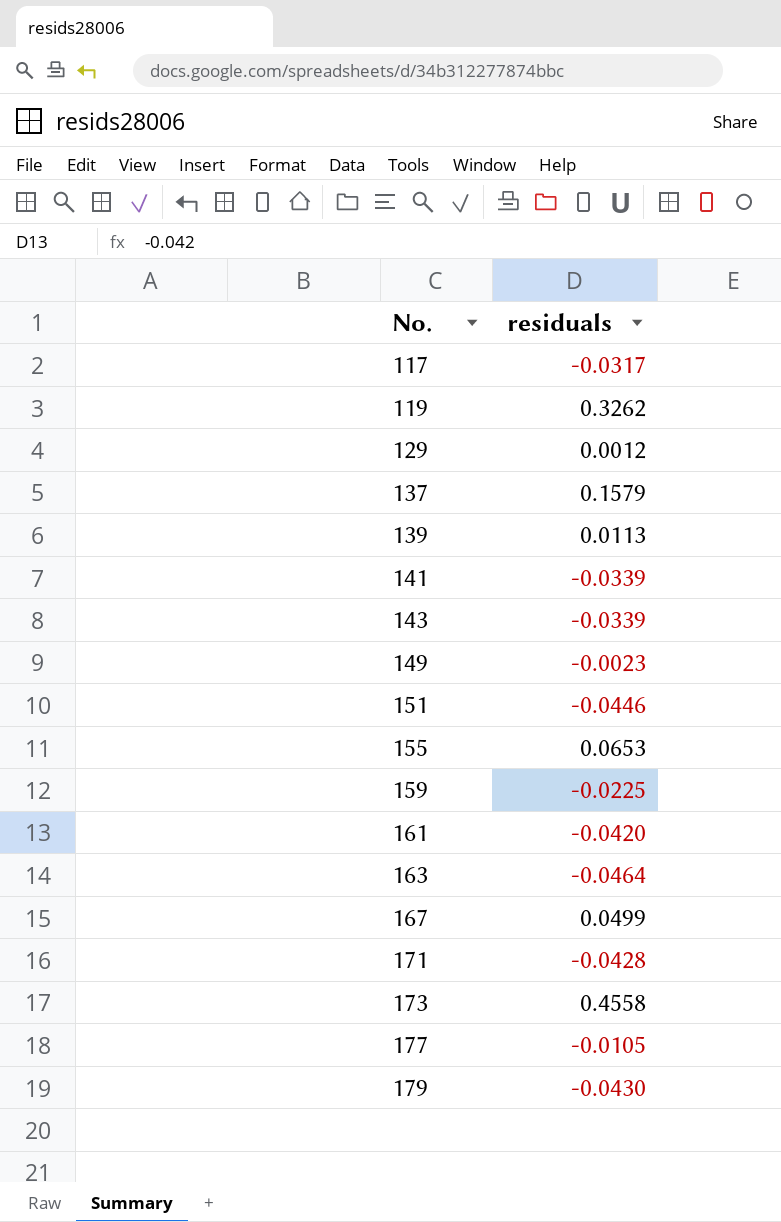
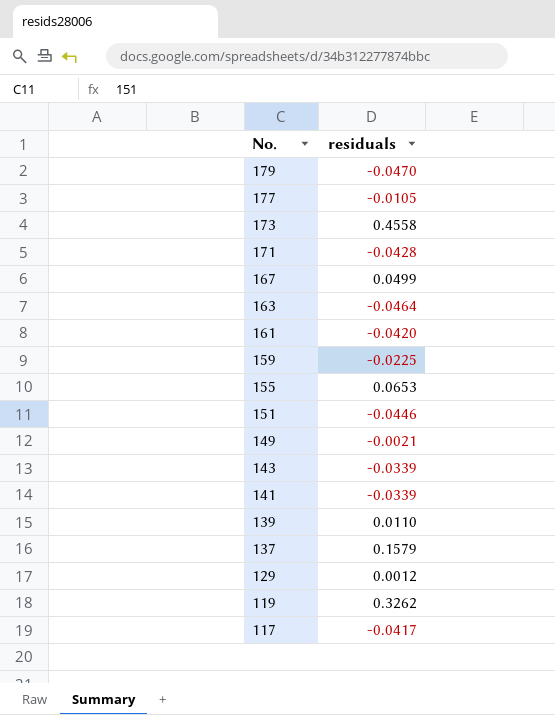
row order: No. ascending -> No. descending
179 | residuals: -0.0430 -> -0.0470
149 | residuals: -0.0023 -> -0.0021
139 | residuals: 0.0113 -> 0.0110
117 | residuals: -0.0317 -> -0.0417

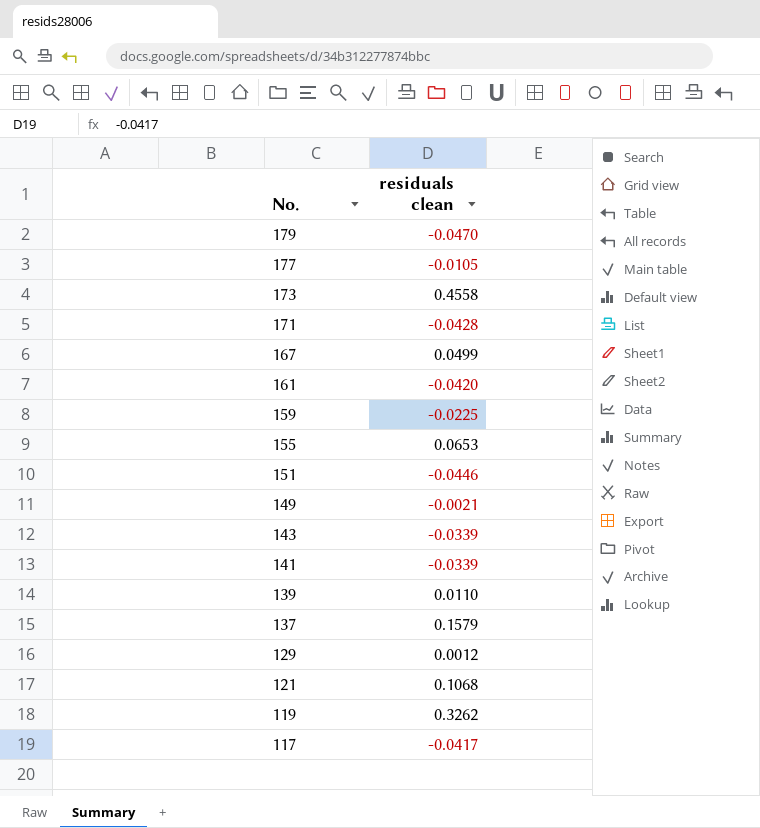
column name: residuals -> residuals clean
row 163: -0.0464 -> none
row 121: none -> 0.1068

